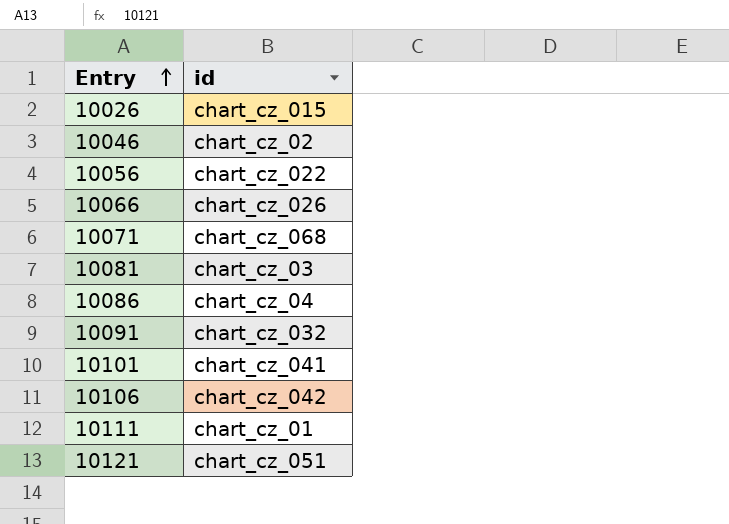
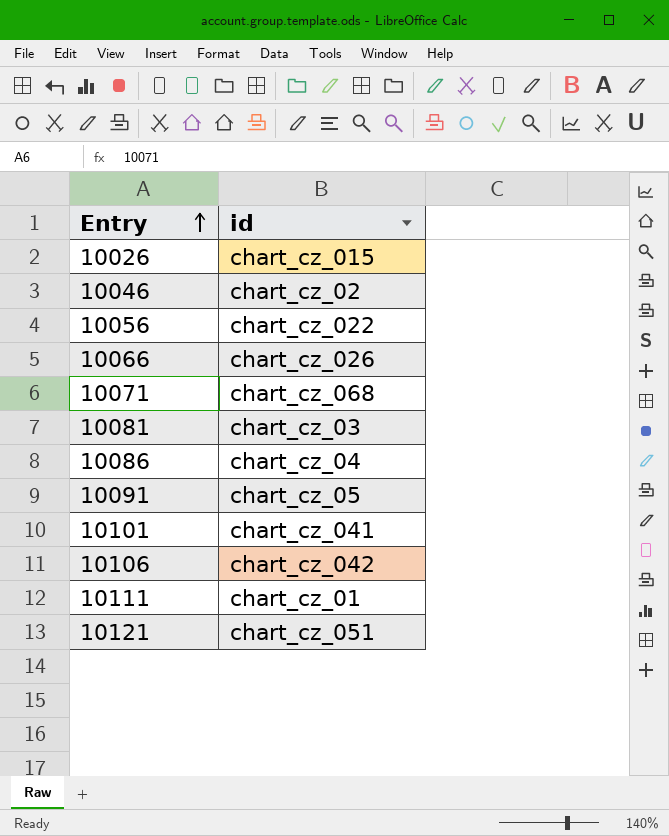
10091 | id: chart_cz_032 -> chart_cz_05

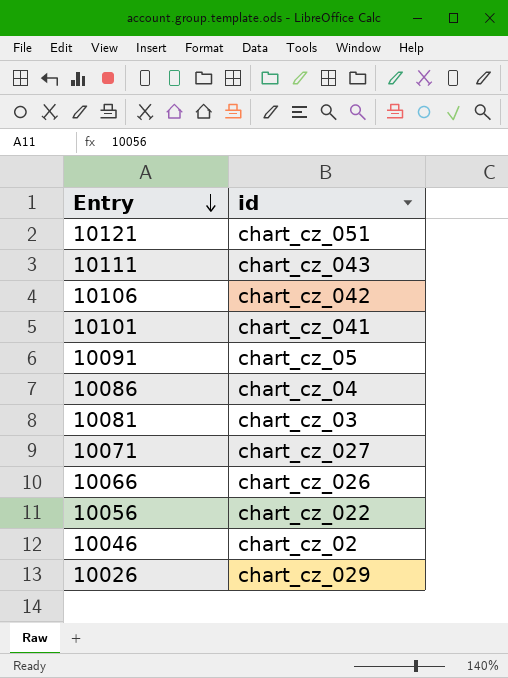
row order: Entry ascending -> Entry descending
10111 | id: chart_cz_01 -> chart_cz_043
10071 | id: chart_cz_068 -> chart_cz_027
10026 | id: chart_cz_015 -> chart_cz_029

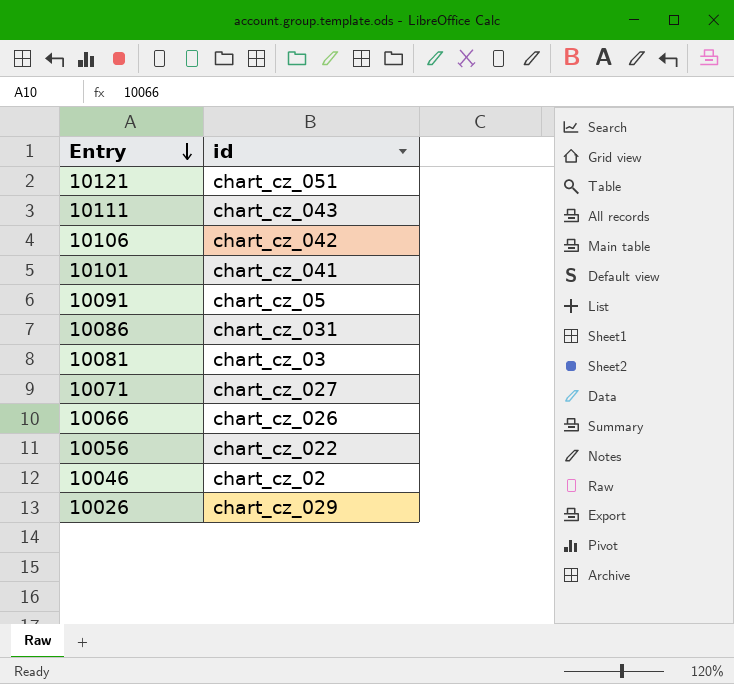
10086 | id: chart_cz_04 -> chart_cz_031

